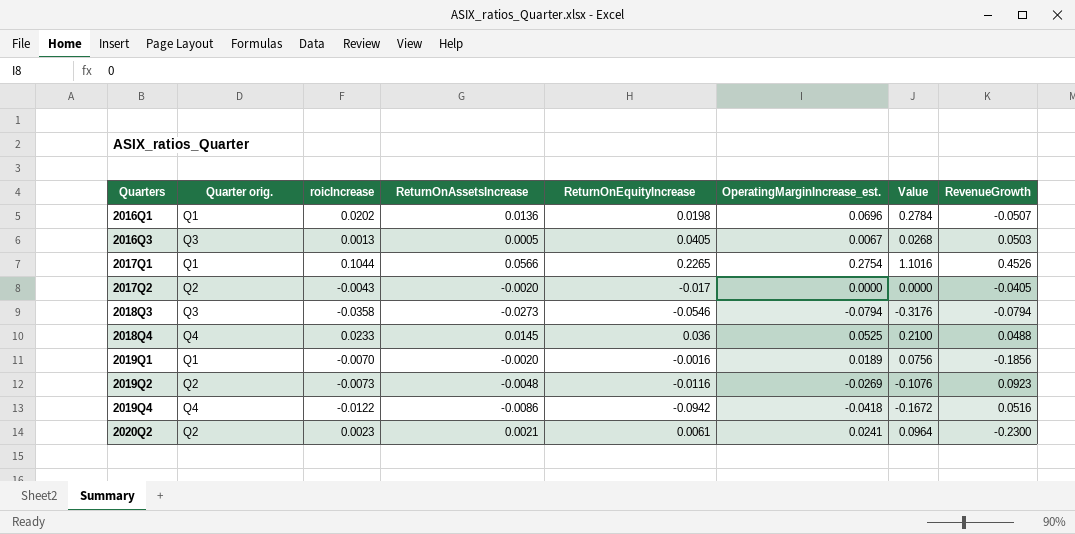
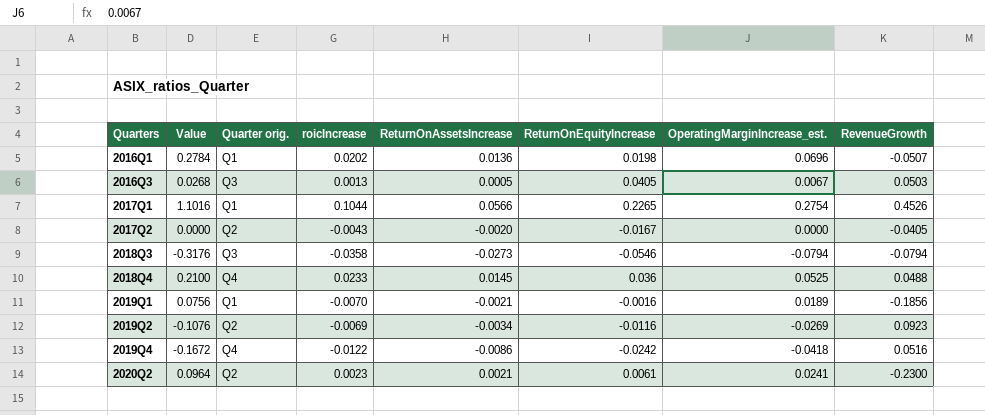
column Value | position: 7 -> 2
2017Q2 | ReturnOnEquityIncrease: -0.017 -> -0.0167
2019Q1 | ReturnOnAssetsIncrease: -0.0020 -> -0.0021
2019Q2 | roicIncrease: -0.0073 -> -0.0069
2019Q2 | ReturnOnAssetsIncrease: -0.0048 -> -0.0034
2019Q4 | ReturnOnEquityIncrease: -0.0942 -> -0.0242

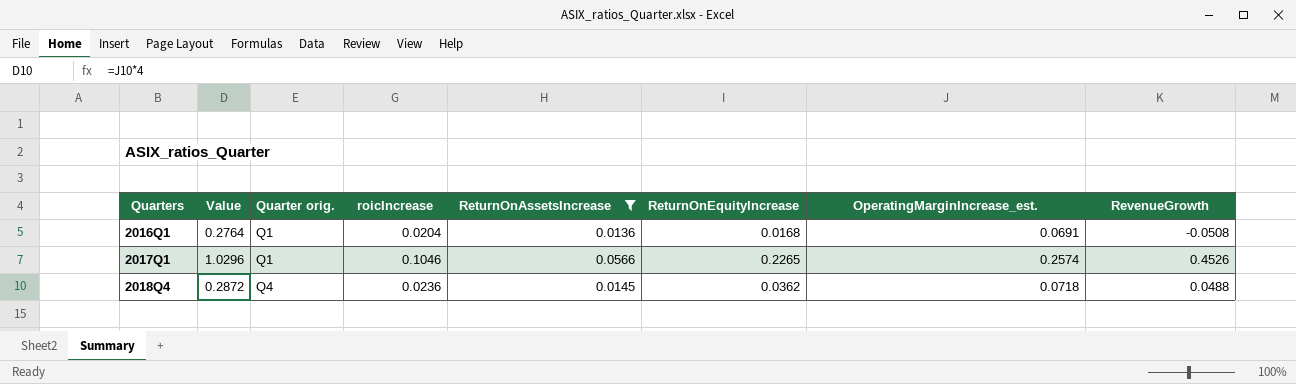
filter: none -> ReturnOnAssetsIncrease >= 0.0136
2016Q1 | Value: 0.2784 -> 0.2764
2016Q1 | roicIncrease: 0.0202 -> 0.0204
2016Q1 | ReturnOnEquityIncrease: 0.0198 -> 0.0168
2016Q1 | OperatingMarginIncrease_est.: 0.0696 -> 0.0691
2016Q1 | RevenueGrowth: -0.0507 -> -0.0508
2017Q1 | Value: 1.1016 -> 1.0296
2017Q1 | roicIncrease: 0.1044 -> 0.1046
2017Q1 | OperatingMarginIncrease_est.: 0.2754 -> 0.2574
2018Q4 | Value: 0.2100 -> 0.2872
2018Q4 | roicIncrease: 0.0233 -> 0.0236
2018Q4 | ReturnOnEquityIncrease: 0.036 -> 0.0362
2018Q4 | OperatingMarginIncrease_est.: 0.0525 -> 0.0718

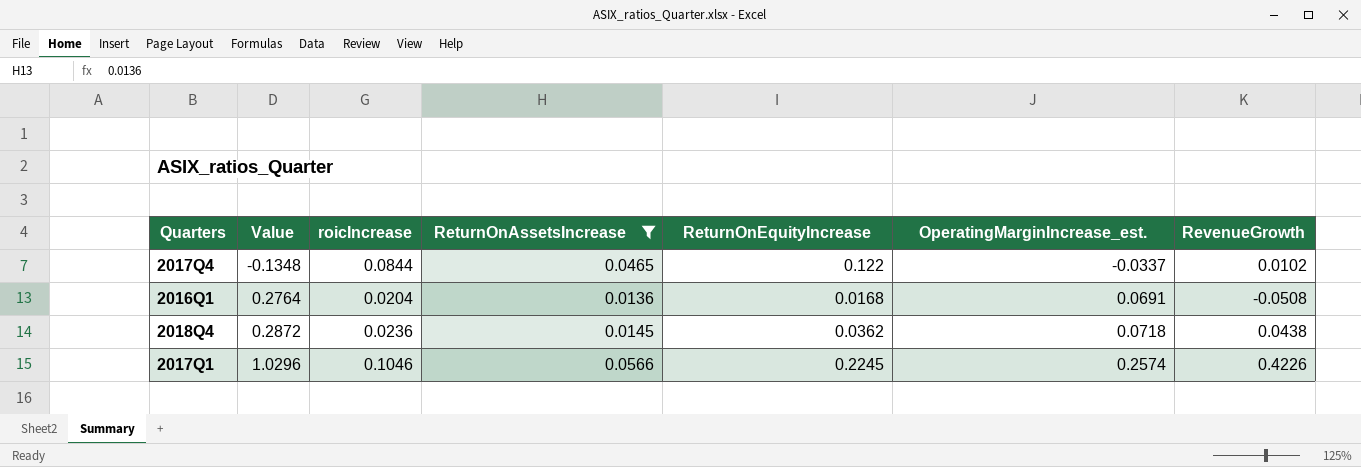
row order: Quarters ascending -> Value ascending
column Quarter orig. | position: 3 -> none
row 2017Q4: none -> -0.1348 | 0.0844 | 0.0465 | 0.122 | -0.0337 | 0.0102
2018Q4 | RevenueGrowth: 0.0488 -> 0.0438
2017Q1 | ReturnOnEquityIncrease: 0.2265 -> 0.2245
2017Q1 | RevenueGrowth: 0.4526 -> 0.4226

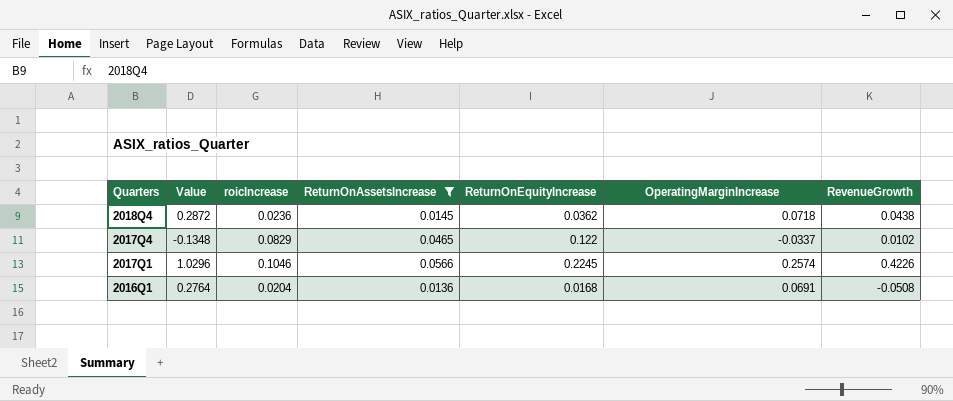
row order: Value ascending -> Quarters descending
column name: OperatingMarginIncrease_est. -> OperatingMarginIncrease
2017Q4 | roicIncrease: 0.0844 -> 0.0829

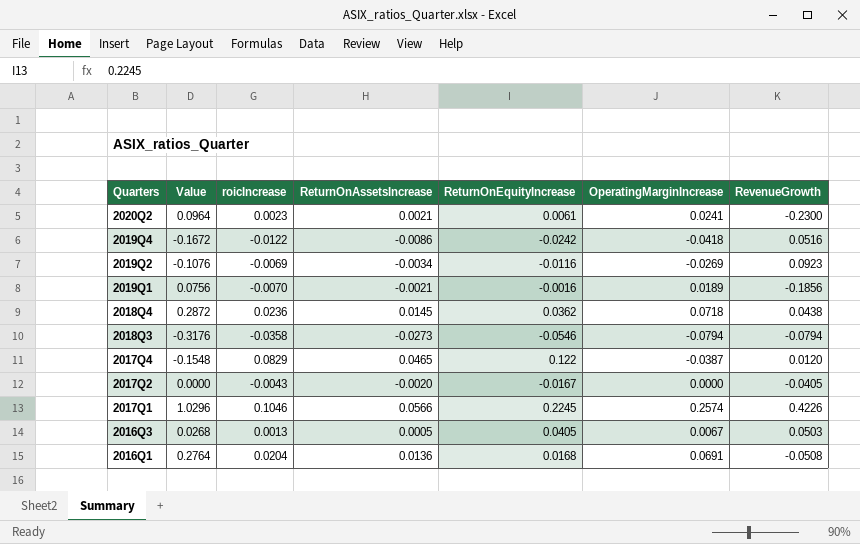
filter: ReturnOnAssetsIncrease >= 0.0136 -> none
2017Q4 | Value: -0.1348 -> -0.1548
2017Q4 | OperatingMarginIncrease: -0.0337 -> -0.0387
2017Q4 | RevenueGrowth: 0.0102 -> 0.0120

